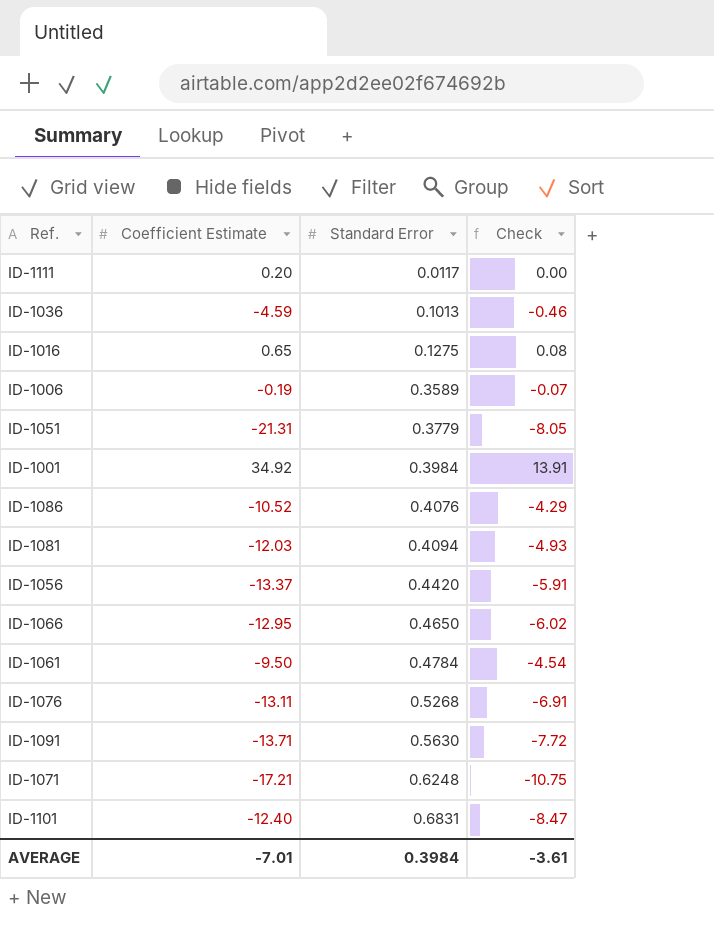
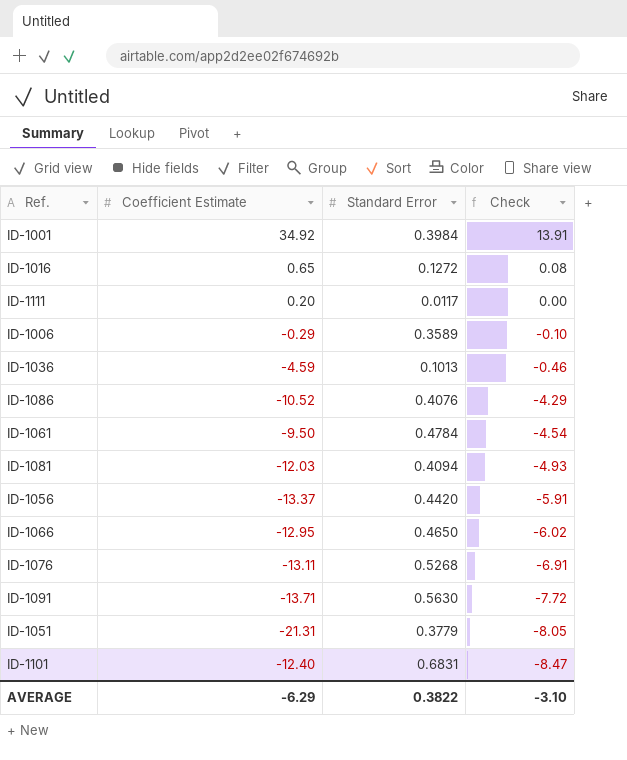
row order: Standard Error ascending -> Check descending
row ID-1071: -17.21 | 0.6248 | -10.75 -> none
ID-1016 | Standard Error: 0.1275 -> 0.1272
ID-1006 | Coefficient Estimate: -0.19 -> -0.29
ID-1006 | Check: -0.07 -> -0.10
AVERAGE | Coefficient Estimate: -7.01 -> -6.29
AVERAGE | Standard Error: 0.3984 -> 0.3822
AVERAGE | Check: -3.61 -> -3.10

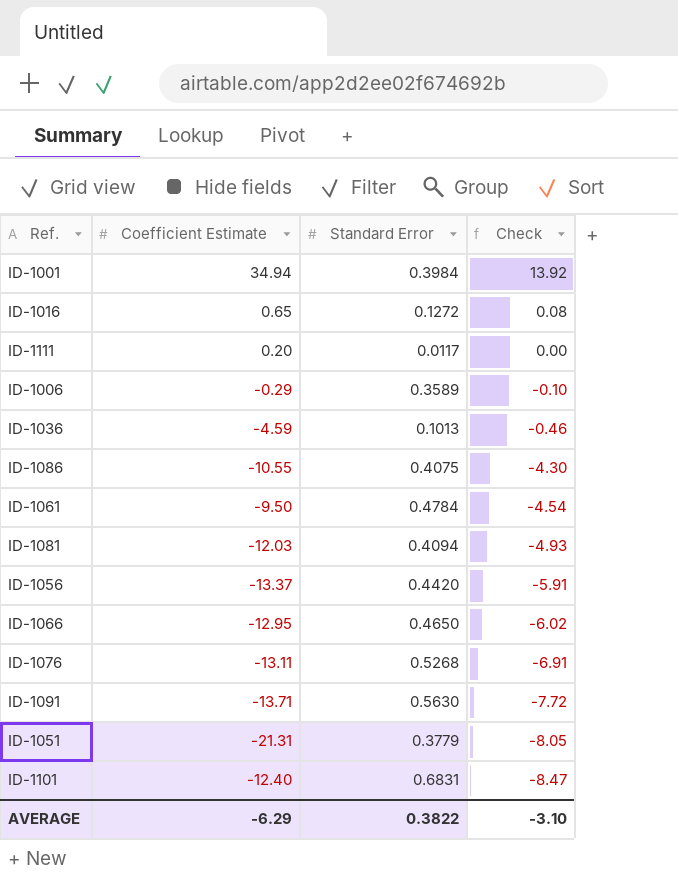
ID-1001 | Coefficient Estimate: 34.92 -> 34.94
ID-1001 | Check: 13.91 -> 13.92
ID-1086 | Coefficient Estimate: -10.52 -> -10.55
ID-1086 | Standard Error: 0.4076 -> 0.4075
ID-1086 | Check: -4.29 -> -4.30

